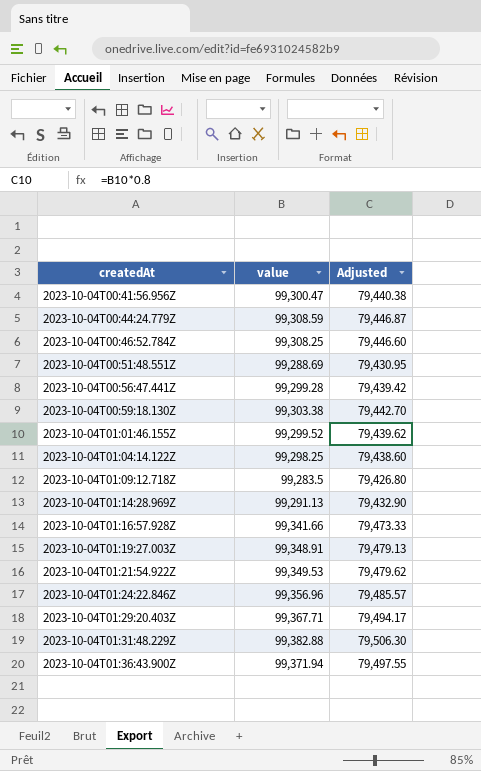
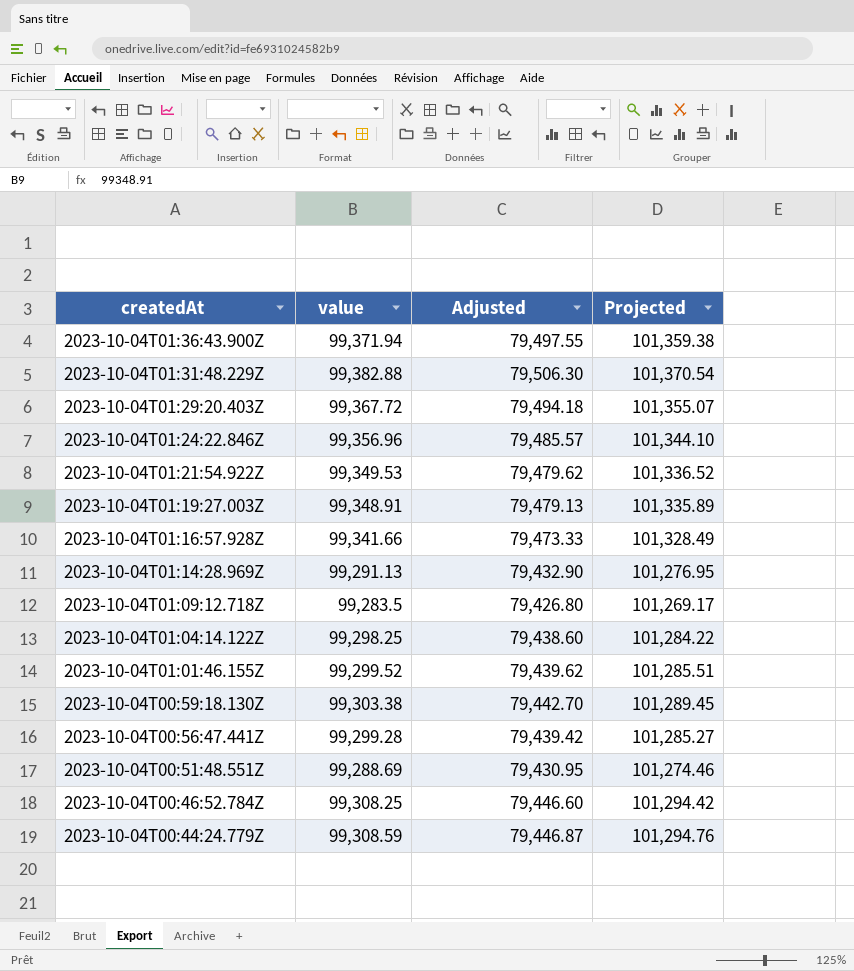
row order: createdAt ascending -> createdAt descending
column Projected | formula: none -> [value] * 1.02
row 2023-10-04T00:41:56.956Z: 99,300.47 | 79,440.38 -> none
2023-10-04T01:29:20.403Z | value: 99,367.71 -> 99,367.72
2023-10-04T01:29:20.403Z | Adjusted: 79,494.17 -> 79,494.18

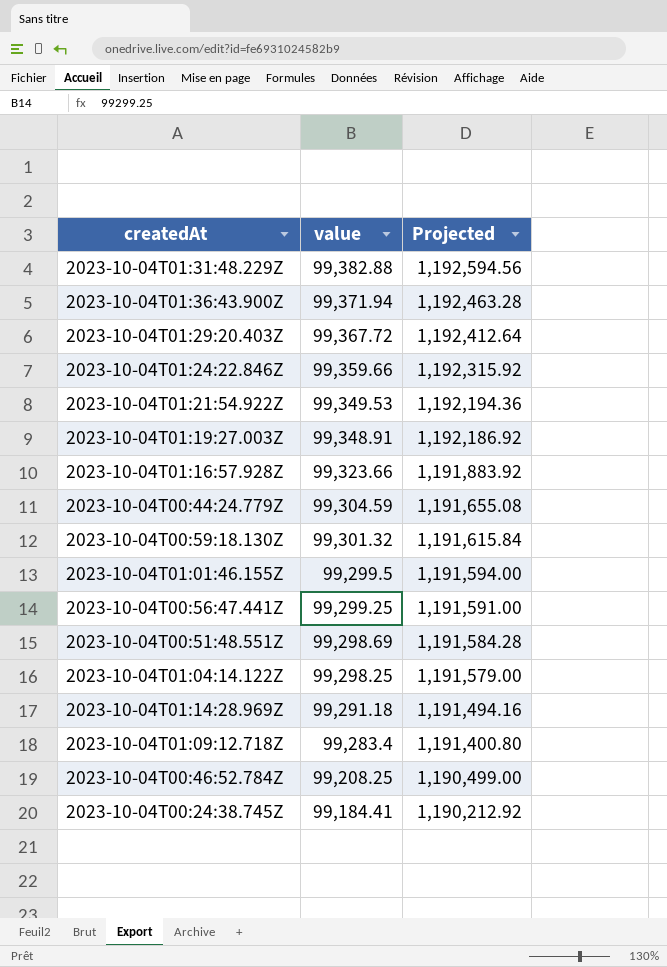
row order: createdAt descending -> value descending
column Adjusted | formula: [value] * 0.8 -> none
column Projected | formula: [value] * 1.02 -> [value] * 12
2023-10-04T01:24:22.846Z | value: 99,356.96 -> 99,359.66
2023-10-04T01:16:57.928Z | value: 99,341.66 -> 99,323.66
2023-10-04T00:44:24.779Z | value: 99,308.59 -> 99,304.59
2023-10-04T00:59:18.130Z | value: 99,303.38 -> 99,301.32
2023-10-04T01:01:46.155Z | value: 99,299.52 -> 99,299.5
2023-10-04T00:56:47.441Z | value: 99,299.28 -> 99,299.25
2023-10-04T00:51:48.551Z | value: 99,288.69 -> 99,298.69
2023-10-04T01:14:28.969Z | value: 99,291.13 -> 99,291.18
2023-10-04T01:09:12.718Z | value: 99,283.5 -> 99,283.4
2023-10-04T00:46:52.784Z | value: 99,308.25 -> 99,208.25
row 2023-10-04T00:24:38.745Z: none -> 99,184.41 | 1,190,212.92

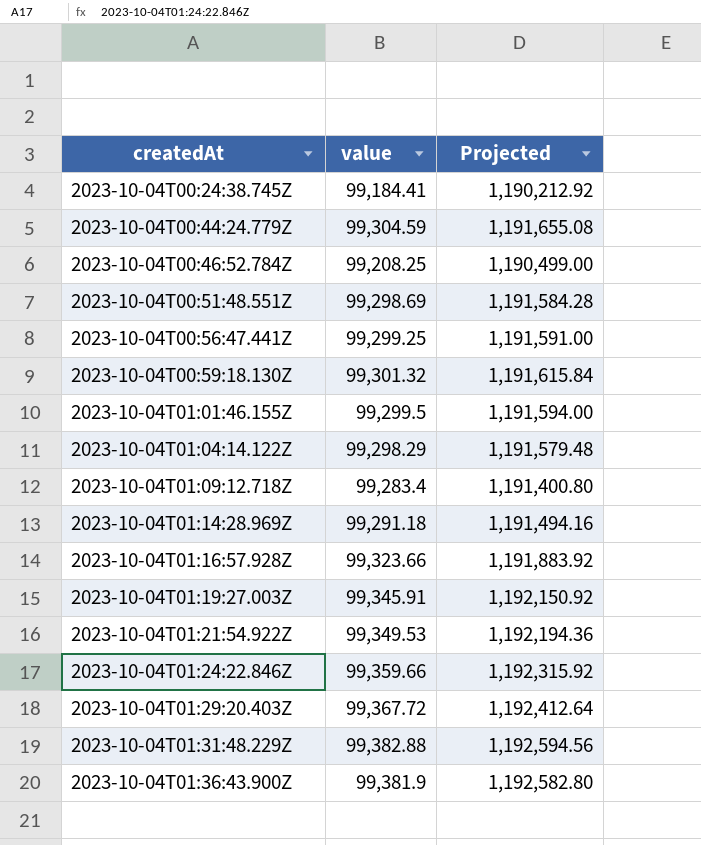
row order: value descending -> createdAt ascending
2023-10-04T01:04:14.122Z | value: 99,298.25 -> 99,298.29
2023-10-04T01:04:14.122Z | Projected: 1,191,579.00 -> 1,191,579.48
2023-10-04T01:19:27.003Z | value: 99,348.91 -> 99,345.91
2023-10-04T01:19:27.003Z | Projected: 1,192,186.92 -> 1,192,150.92
2023-10-04T01:36:43.900Z | value: 99,371.94 -> 99,381.9
2023-10-04T01:36:43.900Z | Projected: 1,192,463.28 -> 1,192,582.80

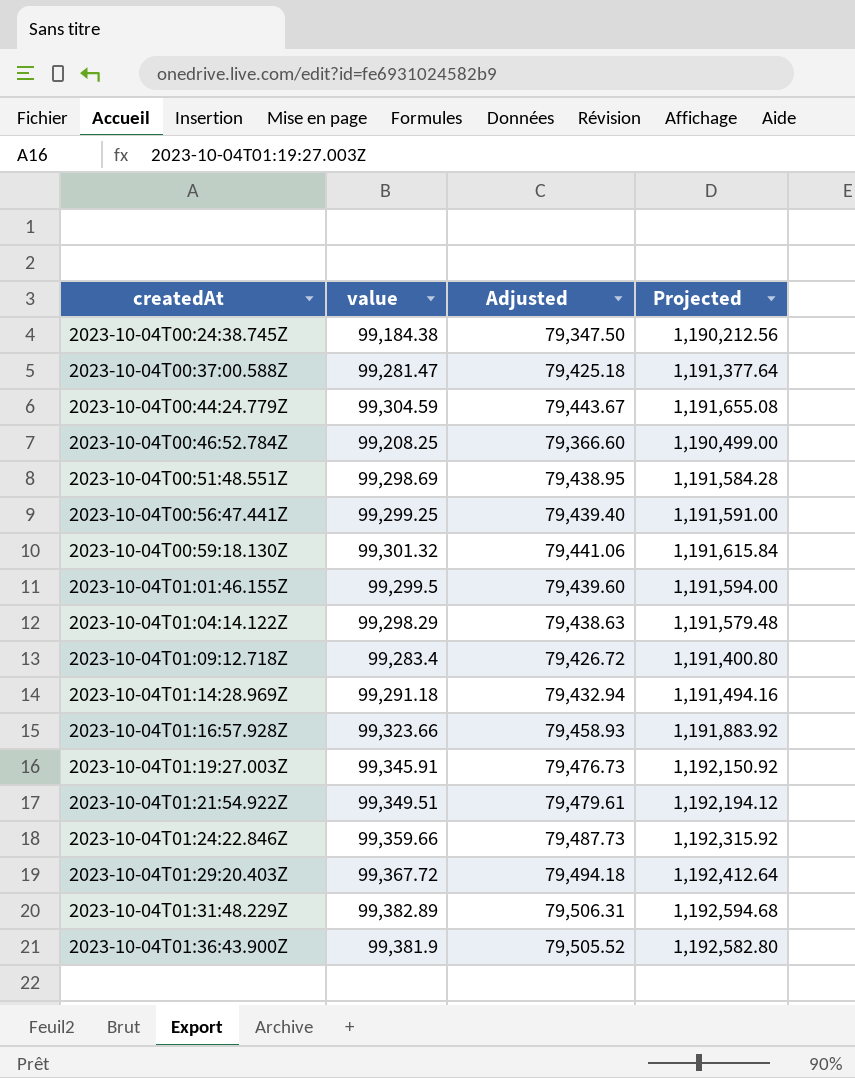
column Adjusted | formula: none -> [value] * 0.8
2023-10-04T00:24:38.745Z | value: 99,184.41 -> 99,184.38
2023-10-04T00:24:38.745Z | Projected: 1,190,212.92 -> 1,190,212.56
row 2023-10-04T00:37:00.588Z: none -> 99,281.47 | 79,425.18 | 1,191,377.64
2023-10-04T01:21:54.922Z | value: 99,349.53 -> 99,349.51
2023-10-04T01:21:54.922Z | Projected: 1,192,194.36 -> 1,192,194.12
2023-10-04T01:31:48.229Z | value: 99,382.88 -> 99,382.89
2023-10-04T01:31:48.229Z | Projected: 1,192,594.56 -> 1,192,594.68

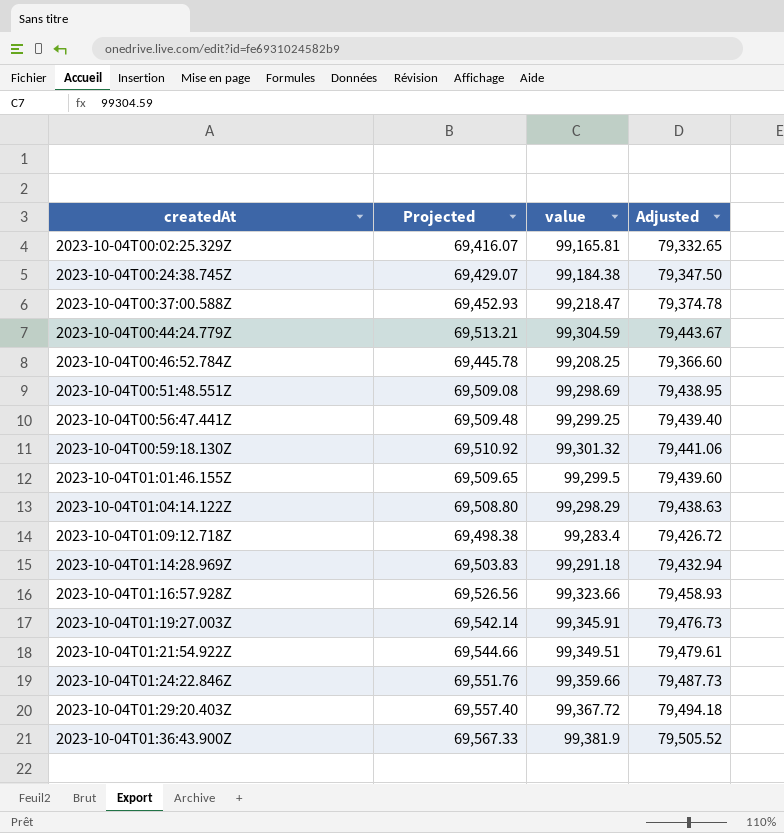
column Projected | formula: [value] * 12 -> [value] * 0.7
column Projected | position: 4 -> 2
row 2023-10-04T01:31:48.229Z: 99,382.89 | 79,506.31 | 1,192,594.68 -> none
row 2023-10-04T00:02:25.329Z: none -> 69,416.07 | 99,165.81 | 79,332.65
2023-10-04T00:37:00.588Z | value: 99,281.47 -> 99,218.47
2023-10-04T00:37:00.588Z | Adjusted: 79,425.18 -> 79,374.78

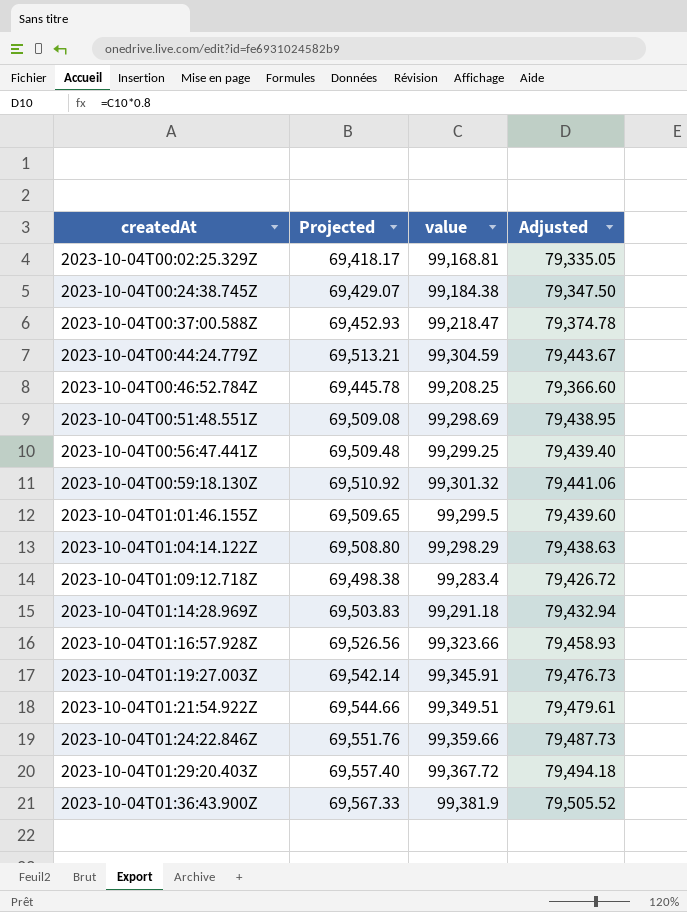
2023-10-04T00:02:25.329Z | Projected: 69,416.07 -> 69,418.17
2023-10-04T00:02:25.329Z | value: 99,165.81 -> 99,168.81
2023-10-04T00:02:25.329Z | Adjusted: 79,332.65 -> 79,335.05

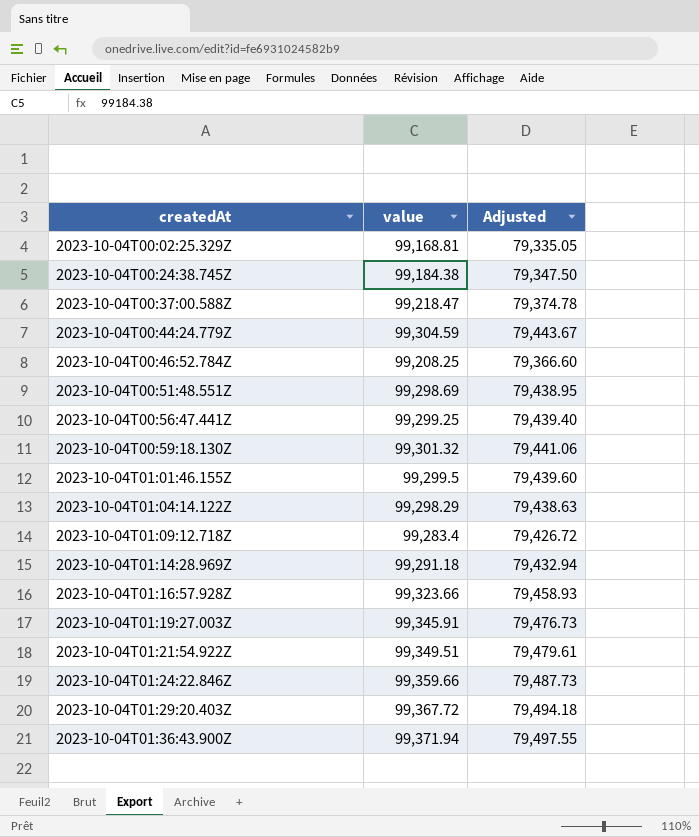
column Projected | formula: [value] * 0.7 -> none
2023-10-04T01:36:43.900Z | value: 99,381.9 -> 99,371.94
2023-10-04T01:36:43.900Z | Adjusted: 79,505.52 -> 79,497.55

